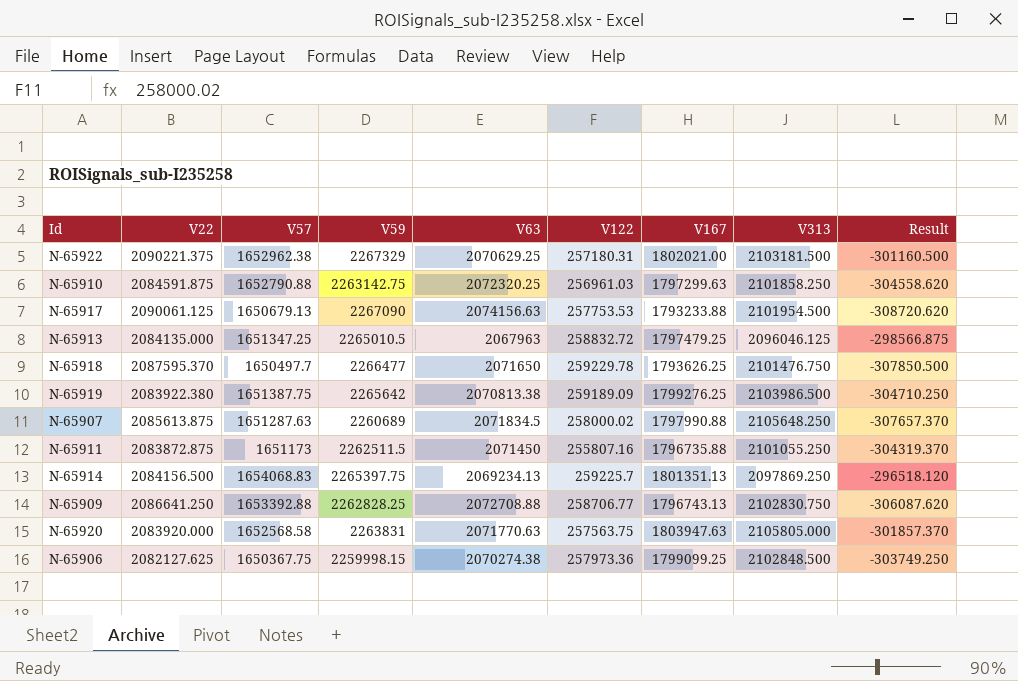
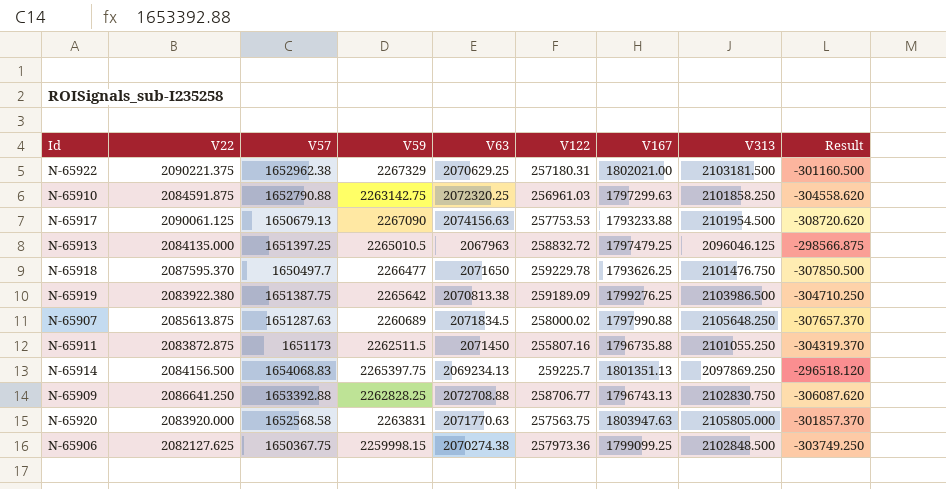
N-65913 | V57: 1651347.25 -> 1651397.25

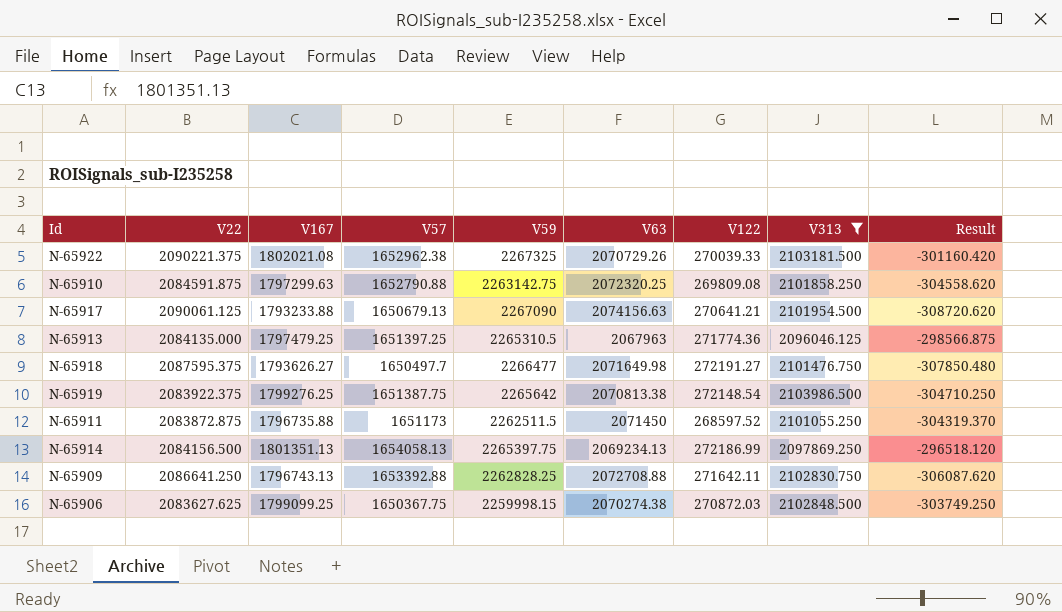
filter: none -> V313 <= 2103986.500
column V167 | position: 7 -> 3
N-65922 | V167: 1802021.00 -> 1802021.08
N-65922 | V59: 2267329 -> 2267325
N-65922 | V63: 2070629.25 -> 2070729.26
N-65922 | V122: 257180.31 -> 270039.33
N-65922 | Result: -301160.500 -> -301160.420
N-65910 | V122: 256961.03 -> 269809.08
N-65917 | V122: 257753.53 -> 270641.21
N-65913 | V59: 2265010.5 -> 2265310.5
N-65913 | V122: 258832.72 -> 271774.36
N-65918 | V22: 2087595.370 -> 2087595.375
N-65918 | V167: 1793626.25 -> 1793626.27
N-65918 | V63: 2071650 -> 2071649.98
N-65918 | V122: 259229.78 -> 272191.27
N-65918 | Result: -307850.500 -> -307850.480
N-65919 | V22: 2083922.380 -> 2083922.375
N-65919 | V122: 259189.09 -> 272148.54
N-65911 | V122: 255807.16 -> 268597.52
N-65914 | V57: 1654068.83 -> 1654058.13
N-65914 | V122: 259225.7 -> 272186.99
N-65909 | V122: 258706.77 -> 271642.11
N-65906 | V22: 2082127.625 -> 2083627.625
N-65906 | V122: 257973.36 -> 270872.03

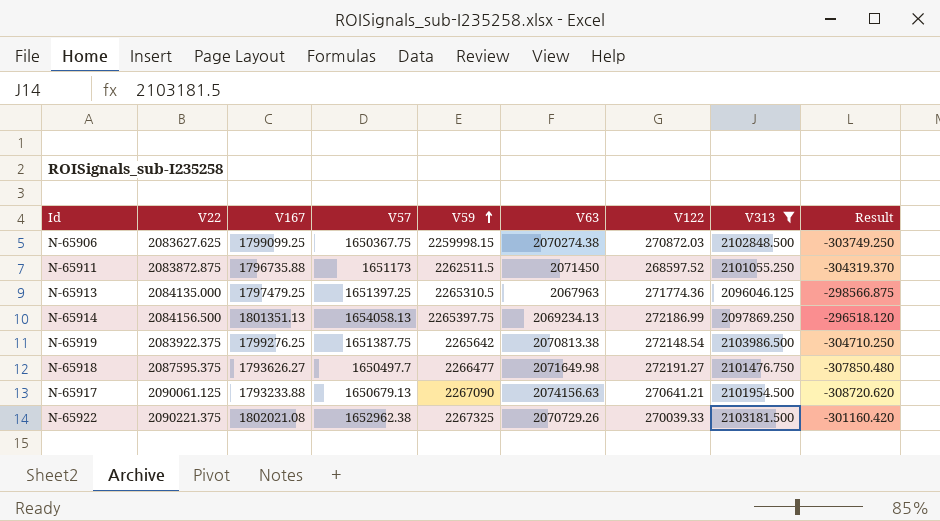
row order: none -> V59 ascending
row N-65910: 2084591.875 | 1797299.63 | 1652790.88 | 2263142.75 | 2072320.25 | 269809.08 | 2101858.250 | -304558.620 -> none
row N-65909: 2086641.250 | 1796743.13 | 1653392.88 | 2262828.25 | 2072708.88 | 271642.11 | 2102830.750 | -306087.620 -> none

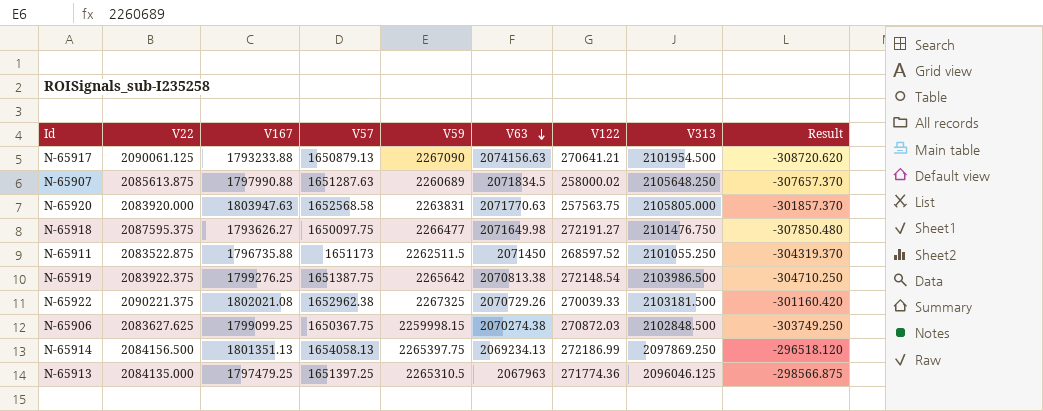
filter: V313 <= 2103986.500 -> none
row order: V59 ascending -> V63 descending
N-65917 | V57: 1650679.13 -> 1650879.13
N-65918 | V57: 1650497.7 -> 1650097.75
N-65911 | V22: 2083872.875 -> 2083522.875

